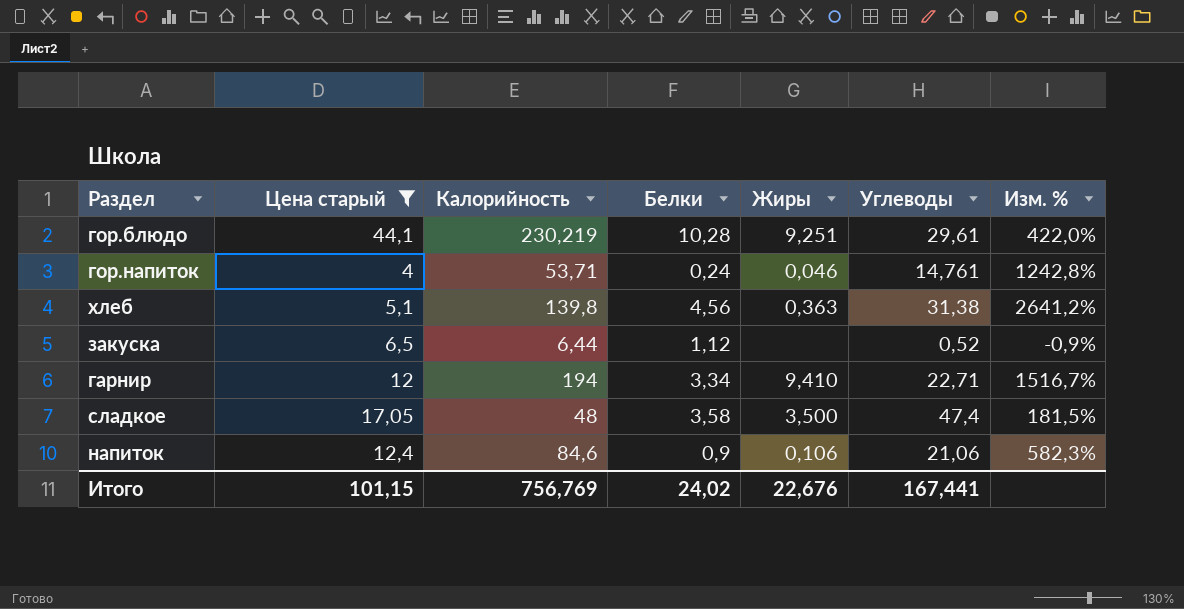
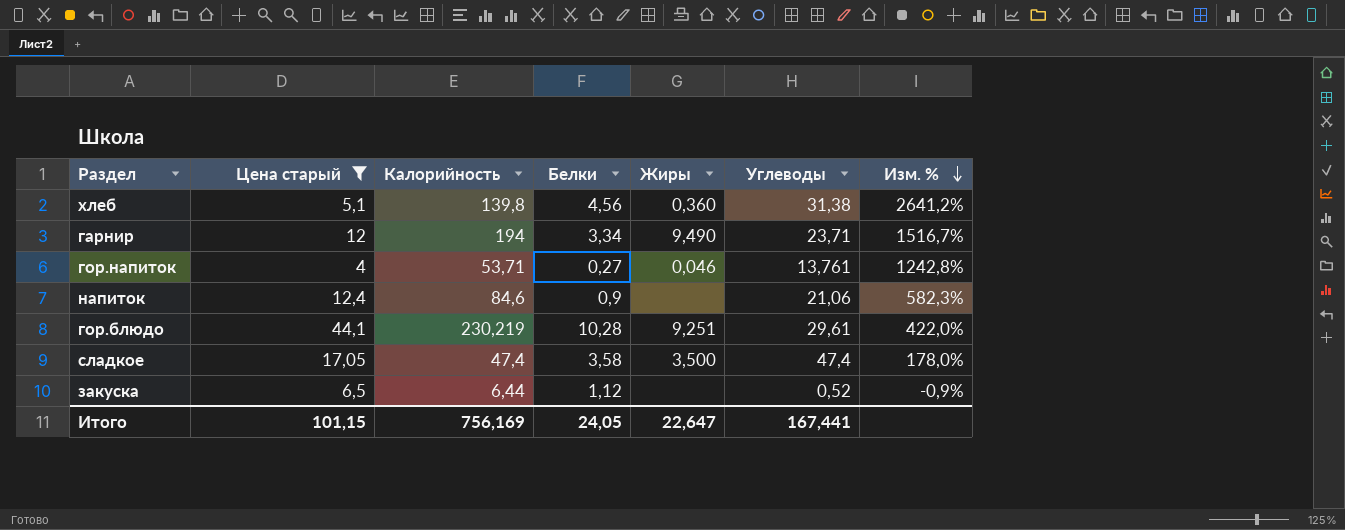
row order: none -> Изм. % descending
хлеб | Жиры: 0,363 -> 0,360
гарнир | Жиры: 9,410 -> 9,490
гарнир | Углеводы: 22,71 -> 23,71
гор.напиток | Белки: 0,24 -> 0,27
гор.напиток | Углеводы: 14,761 -> 13,761
напиток | Жиры: 0,106 -> none
сладкое | Калорийность: 48 -> 47,4
сладкое | Изм. %: 181,5% -> 178,0%
Итого | Калорийность: 756,769 -> 756,169
Итого | Белки: 24,02 -> 24,05
Итого | Жиры: 22,676 -> 22,647

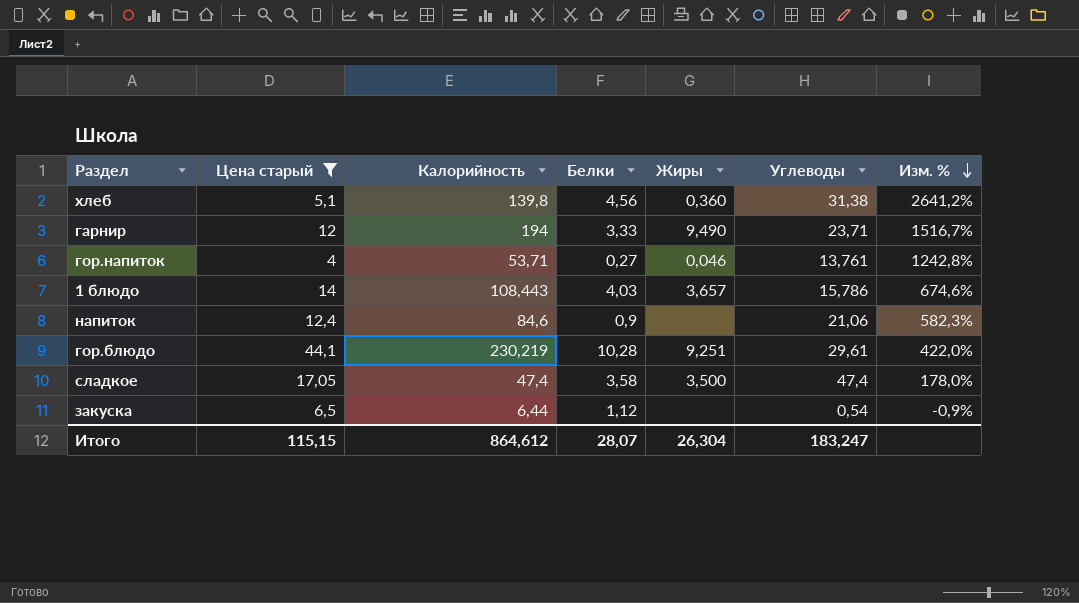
гарнир | Белки: 3,34 -> 3,33
row 1 блюдо: none -> 14 | 108,443 | 4,03 | 3,657 | 15,786 | 674,6%
закуска | Углеводы: 0,52 -> 0,54
Итого | Цена старый: 101,15 -> 115,15
Итого | Калорийность: 756,169 -> 864,612
Итого | Белки: 24,05 -> 28,07
Итого | Жиры: 22,647 -> 26,304
Итого | Углеводы: 167,441 -> 183,247

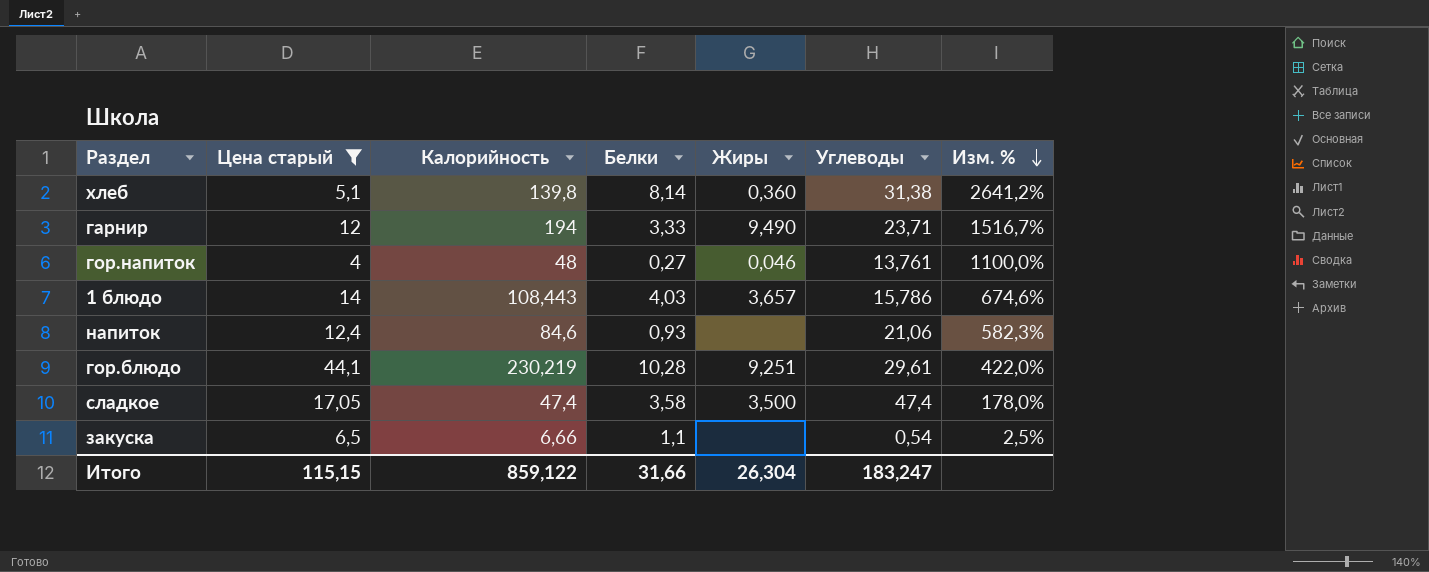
хлеб | Белки: 4,56 -> 8,14
гор.напиток | Калорийность: 53,71 -> 48
гор.напиток | Изм. %: 1242,8% -> 1100,0%
напиток | Белки: 0,9 -> 0,93
закуска | Калорийность: 6,44 -> 6,66
закуска | Белки: 1,12 -> 1,1
закуска | Изм. %: -0,9% -> 2,5%
Итого | Калорийность: 864,612 -> 859,122
Итого | Белки: 28,07 -> 31,66

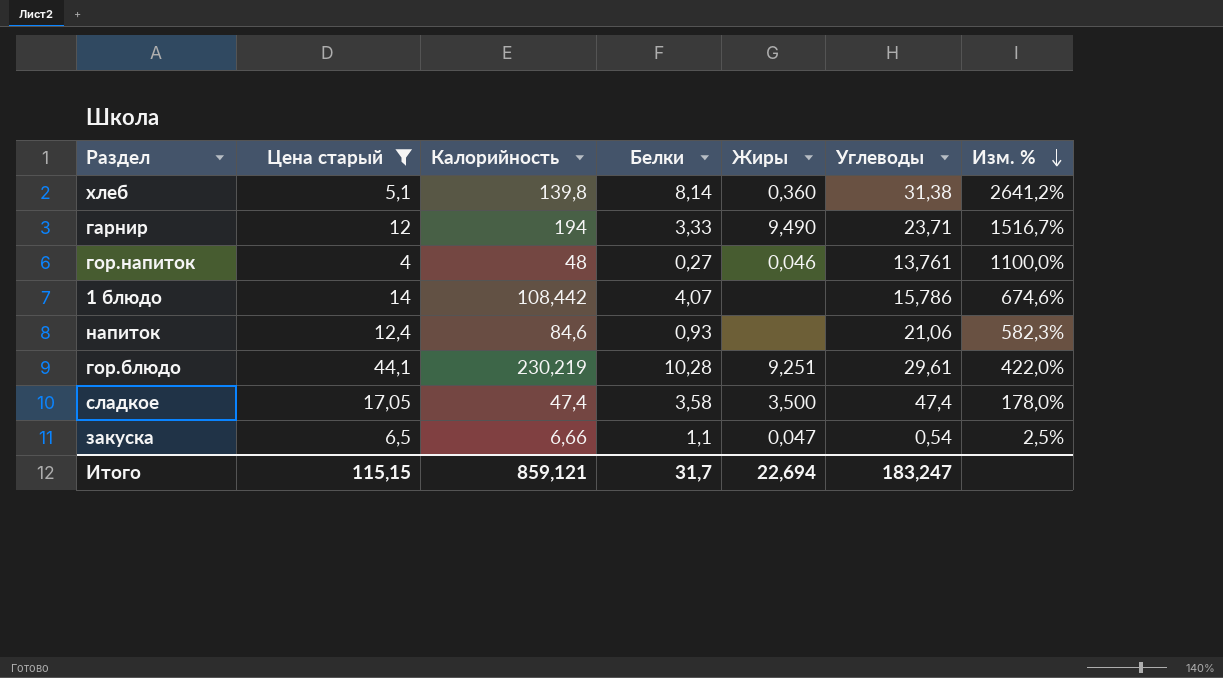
1 блюдо | Калорийность: 108,443 -> 108,442
1 блюдо | Белки: 4,03 -> 4,07
1 блюдо | Жиры: 3,657 -> none
закуска | Жиры: none -> 0,047
Итого | Калорийность: 859,122 -> 859,121
Итого | Белки: 31,66 -> 31,7
Итого | Жиры: 26,304 -> 22,694

